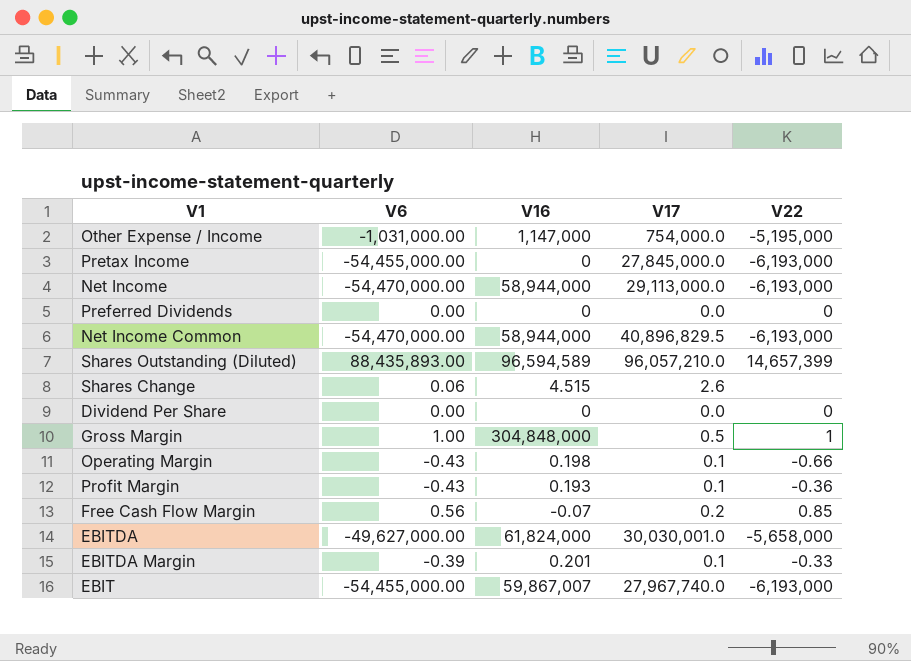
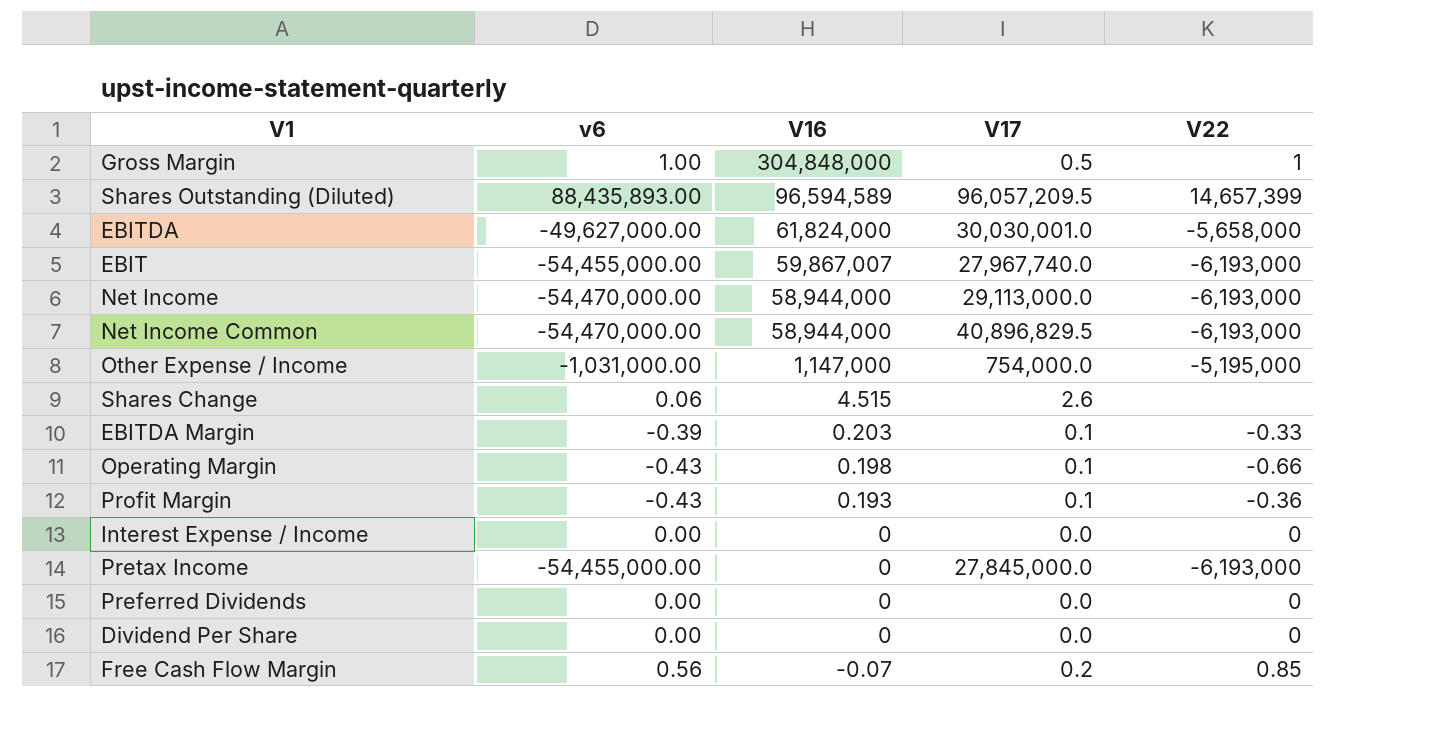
row order: none -> V16 descending
column name: V6 -> v6
Shares Outstanding (Diluted) | V17: 96,057,210.0 -> 96,057,209.5
EBITDA Margin | V16: 0.201 -> 0.203
row Interest Expense / Income: none -> 0.00 | 0 | 0.0 | 0

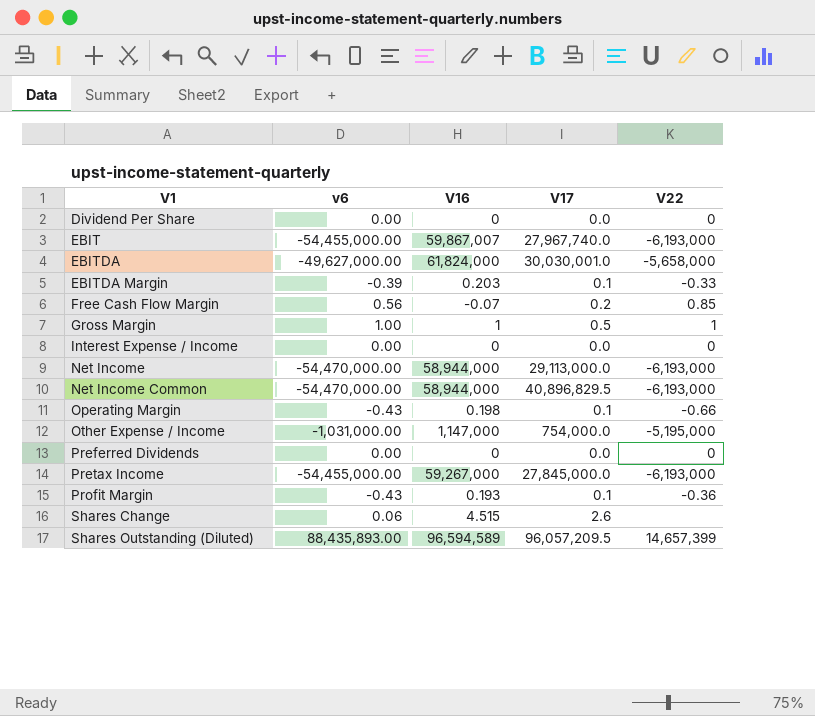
row order: V16 descending -> V1 ascending
Gross Margin | V16: 304,848,000 -> 1
Pretax Income | V16: 0 -> 59,267,000

